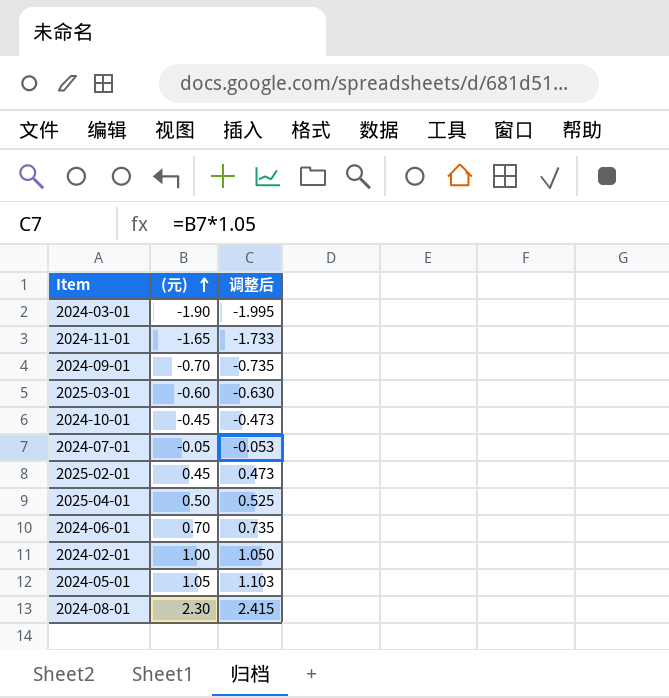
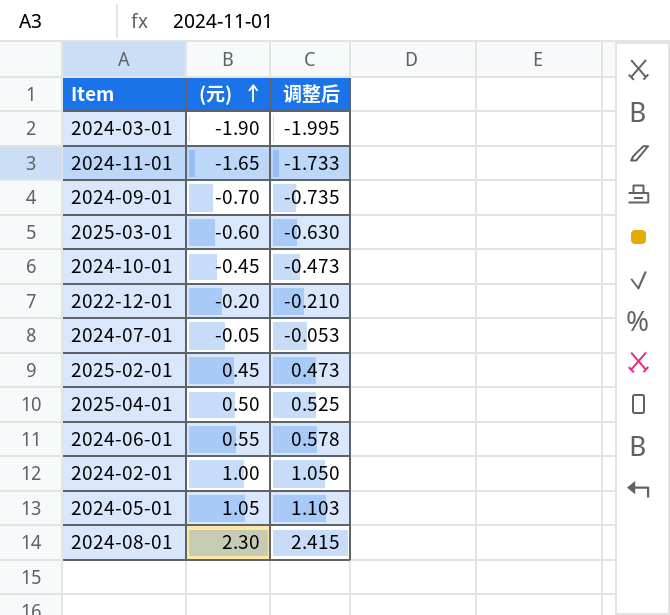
row 2022-12-01: none -> -0.20 | -0.210
2024-06-01 | (元): 0.70 -> 0.55
2024-06-01 | 调整后: 0.735 -> 0.578

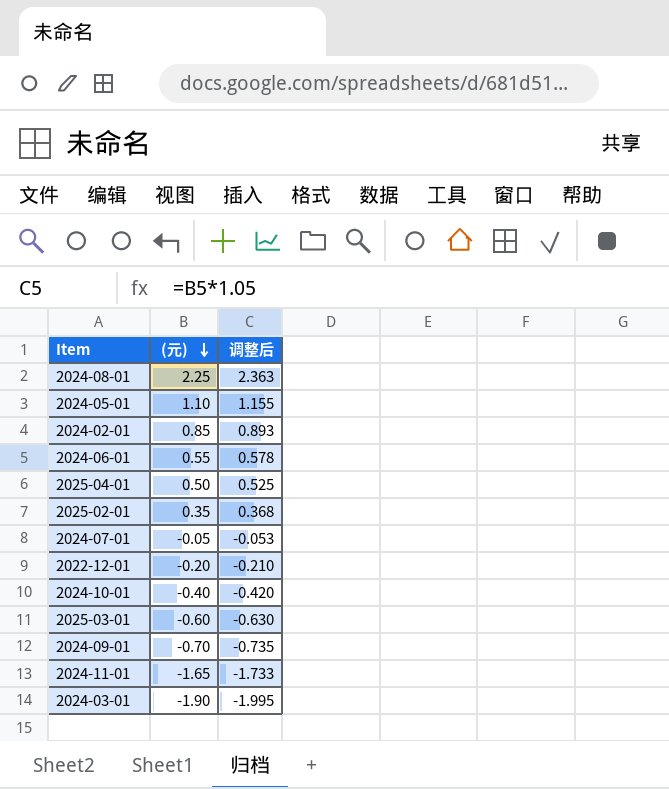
row order: (元) ascending -> (元) descending
2024-08-01 | (元): 2.30 -> 2.25
2024-08-01 | 调整后: 2.415 -> 2.363
2024-05-01 | (元): 1.05 -> 1.10
2024-05-01 | 调整后: 1.103 -> 1.155
2024-02-01 | (元): 1.00 -> 0.85
2024-02-01 | 调整后: 1.050 -> 0.893
2025-02-01 | (元): 0.45 -> 0.35
2025-02-01 | 调整后: 0.473 -> 0.368
2024-10-01 | (元): -0.45 -> -0.40
2024-10-01 | 调整后: -0.473 -> -0.420

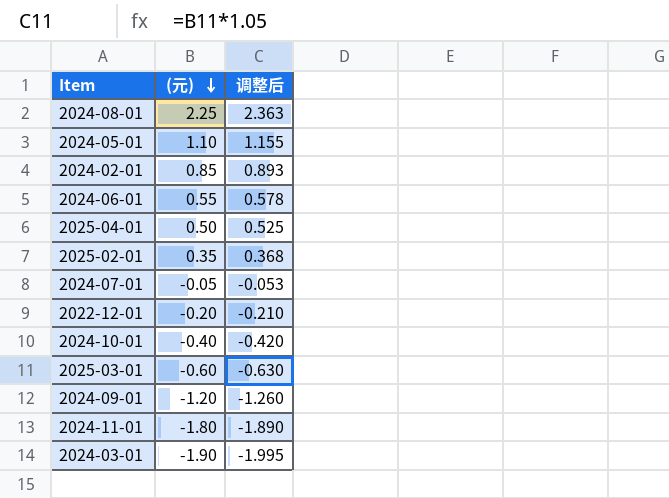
2024-09-01 | (元): -0.70 -> -1.20
2024-09-01 | 调整后: -0.735 -> -1.260
2024-11-01 | (元): -1.65 -> -1.80
2024-11-01 | 调整后: -1.733 -> -1.890

